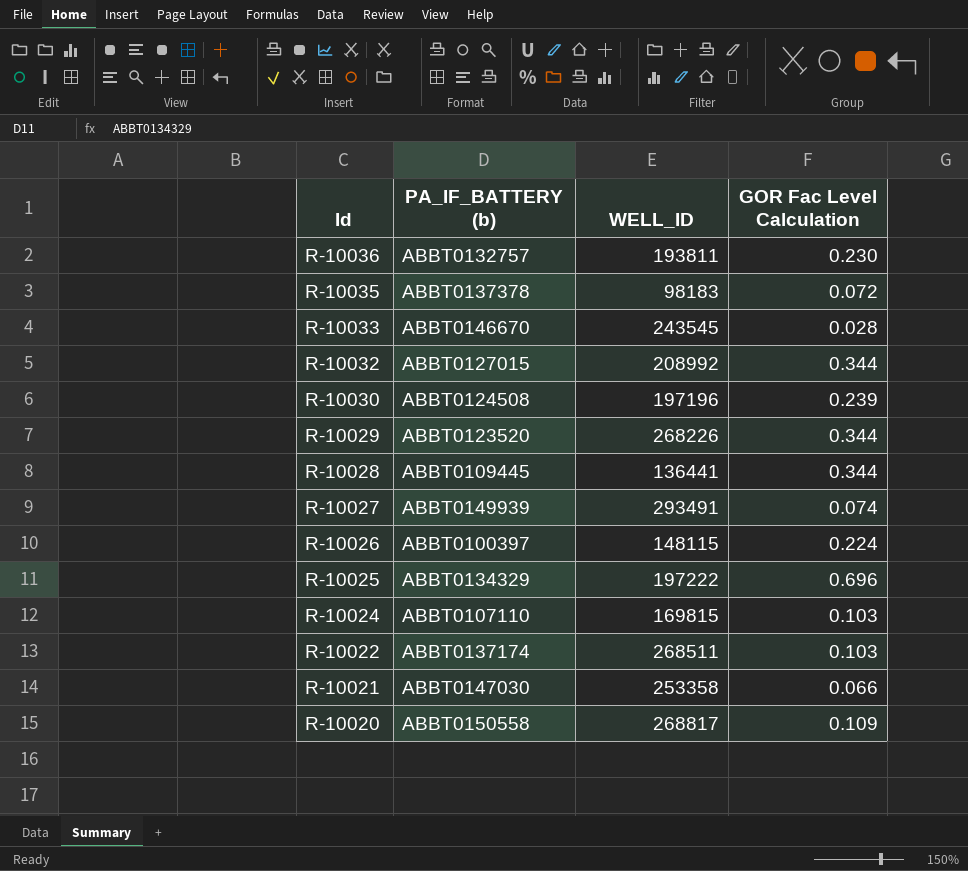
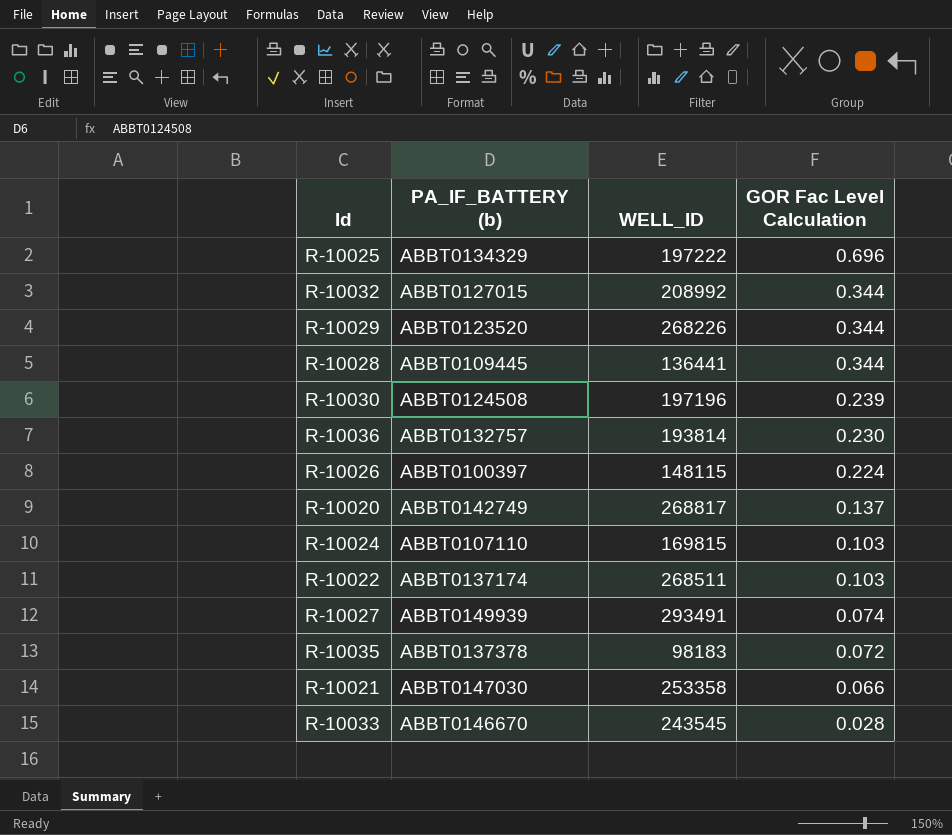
row order: Id descending -> GOR Fac Level Calculation descending
R-10036 | WELL_ID: 193811 -> 193814
R-10020 | PA_IF_BATTERY (b): ABBT0150558 -> ABBT0142749
R-10020 | GOR Fac Level Calculation: 0.109 -> 0.137

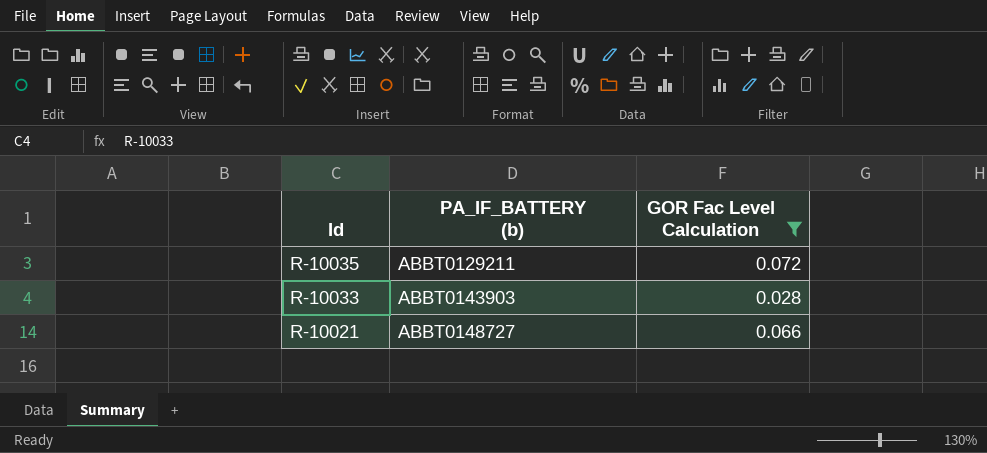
filter: none -> GOR Fac Level Calculation <= 0.072
row order: GOR Fac Level Calculation descending -> Id descending
column WELL_ID | position: 3 -> none
R-10035 | PA_IF_BATTERY (b): ABBT0137378 -> ABBT0129211
R-10033 | PA_IF_BATTERY (b): ABBT0146670 -> ABBT0143903
R-10021 | PA_IF_BATTERY (b): ABBT0147030 -> ABBT0148727

